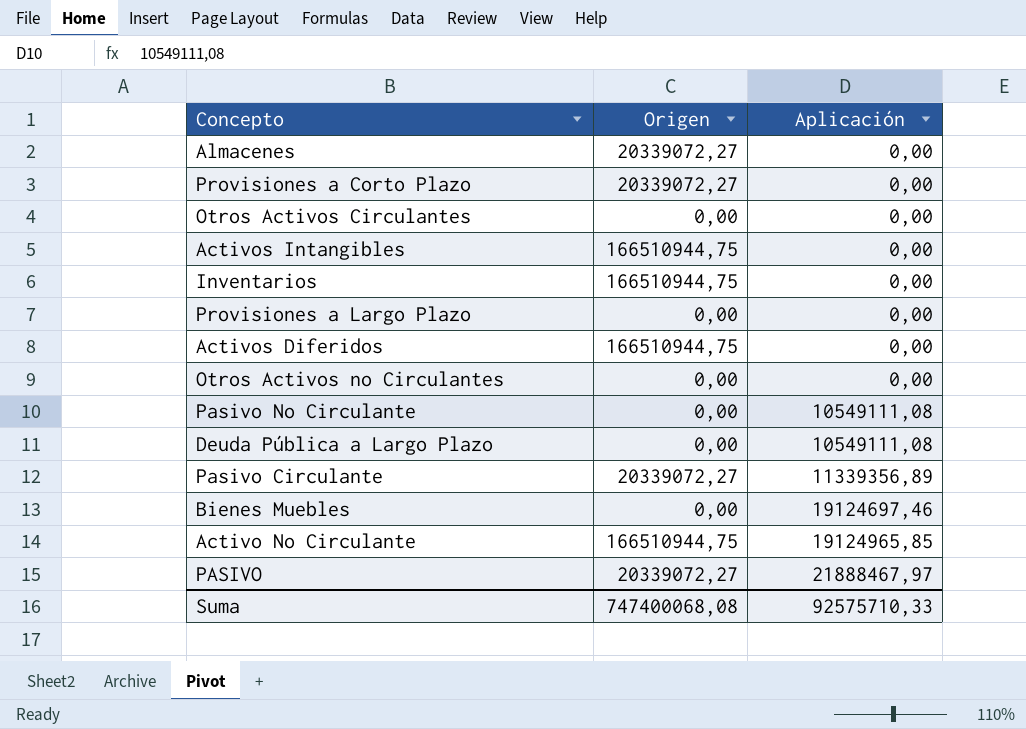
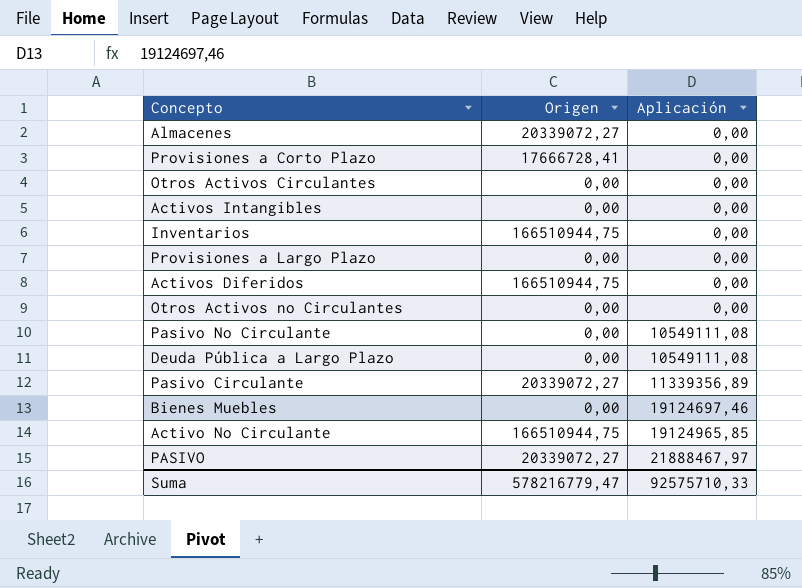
Provisiones a Corto Plazo | Origen: 20339072,27 -> 17666728,41
Activos Intangibles | Origen: 166510944,75 -> 0,00
Suma | Origen: 747400068,08 -> 578216779,47

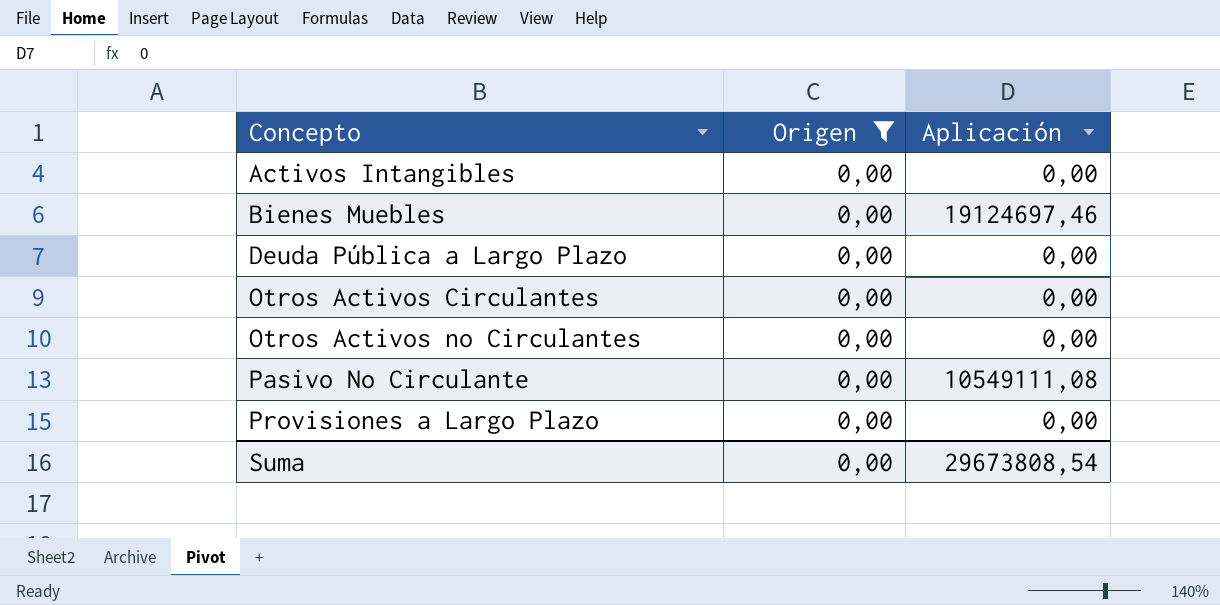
filter: none -> Origen = 0,00
row order: Aplicación ascending -> Concepto ascending
Deuda Pública a Largo Plazo | Aplicación: 10549111,08 -> 0,00
Suma | Origen: 578216779,47 -> 0,00
Suma | Aplicación: 92575710,33 -> 29673808,54

